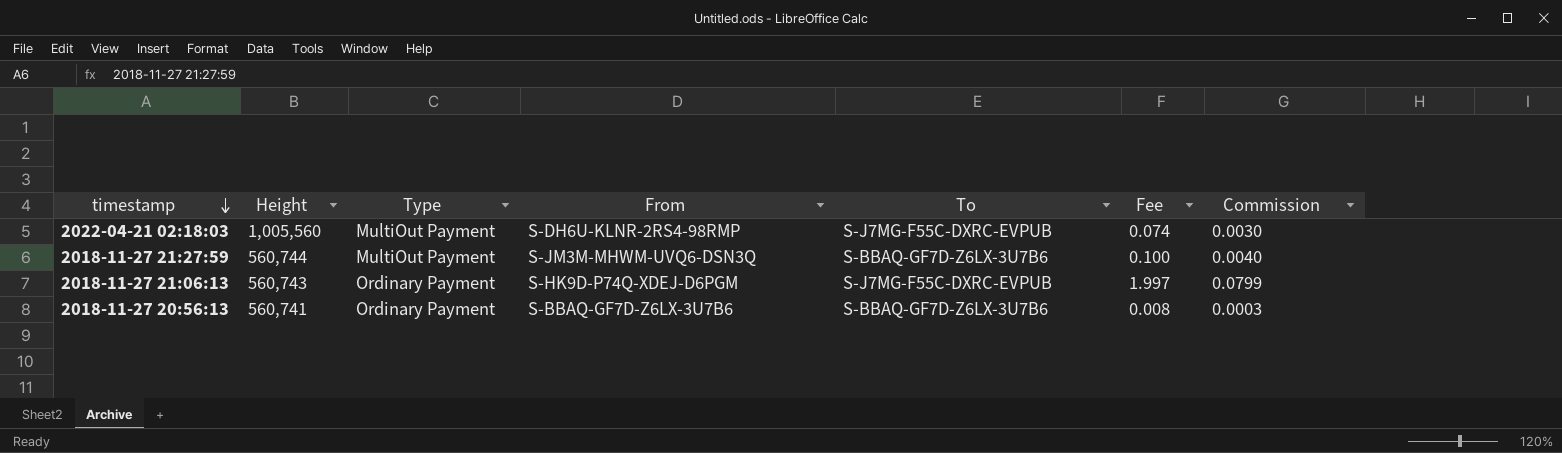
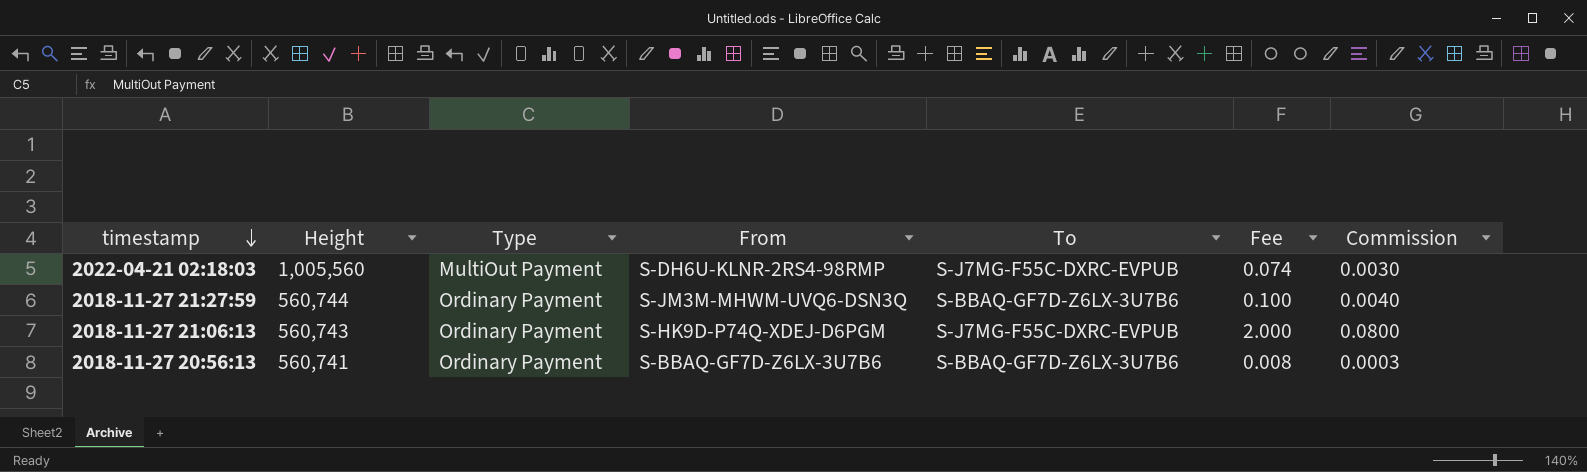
2018-11-27 21:27:59 | Type: MultiOut Payment -> Ordinary Payment
2018-11-27 21:06:13 | Fee: 1.997 -> 2.000
2018-11-27 21:06:13 | Commission: 0.0799 -> 0.0800

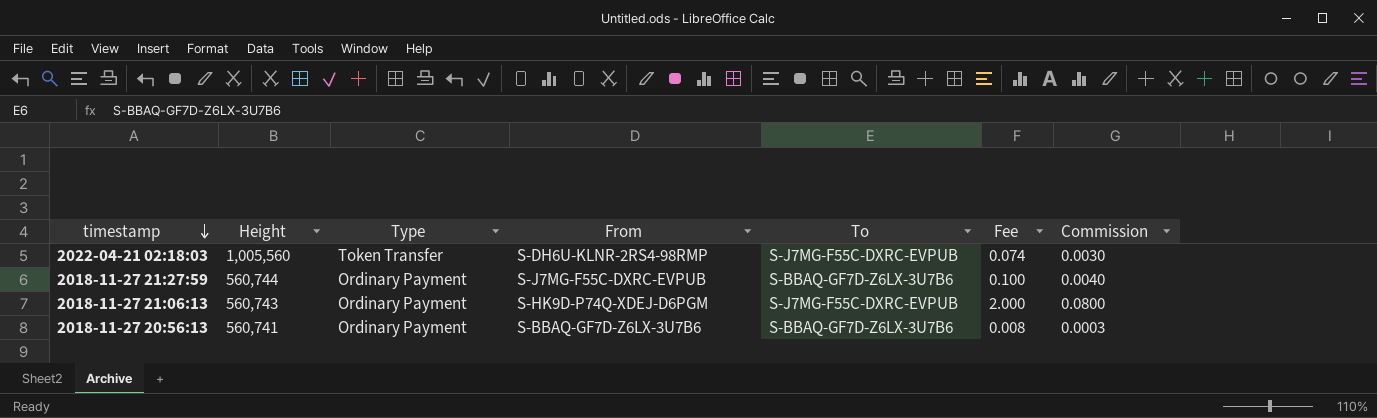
2022-04-21 02:18:03 | Type: MultiOut Payment -> Token Transfer
2018-11-27 21:27:59 | From: S-JM3M-MHWM-UVQ6-DSN3Q -> S-J7MG-F55C-DXRC-EVPUB

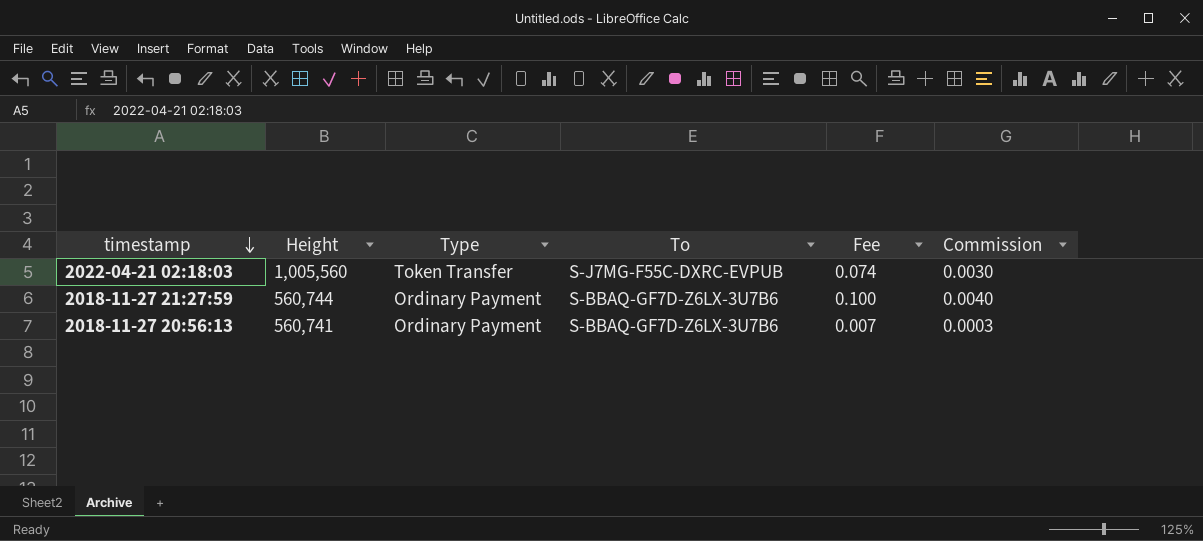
column From | position: 4 -> none
row 2018-11-27 21:06:13: 560,743 | Ordinary Payment | S-HK9D-P74Q-XDEJ-D6PGM | S-J7MG-F55C-DXRC-EVPUB | 2.000 | 0.0800 -> none
2018-11-27 20:56:13 | Fee: 0.008 -> 0.007

